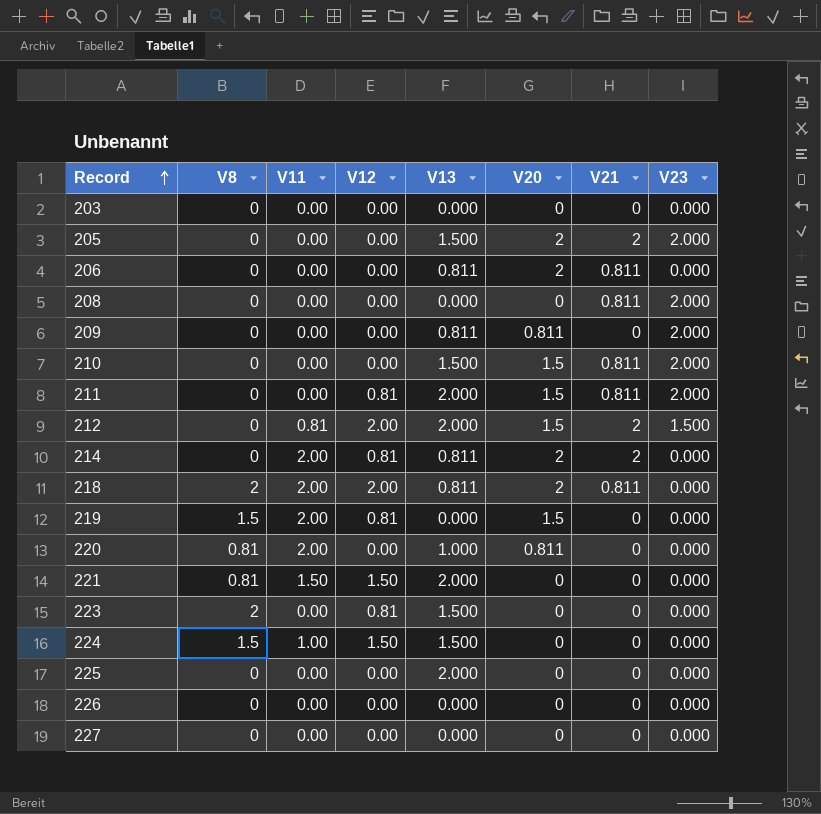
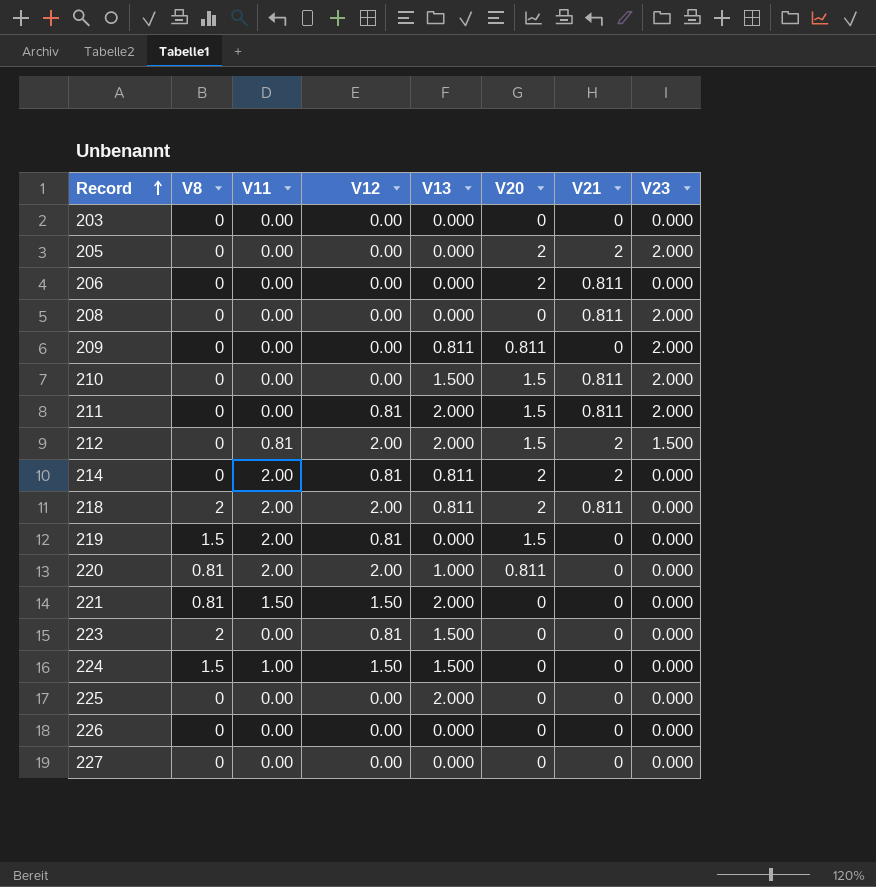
205 | V13: 1.500 -> 0.000
206 | V13: 0.811 -> 0.000
220 | V12: 0.00 -> 2.00

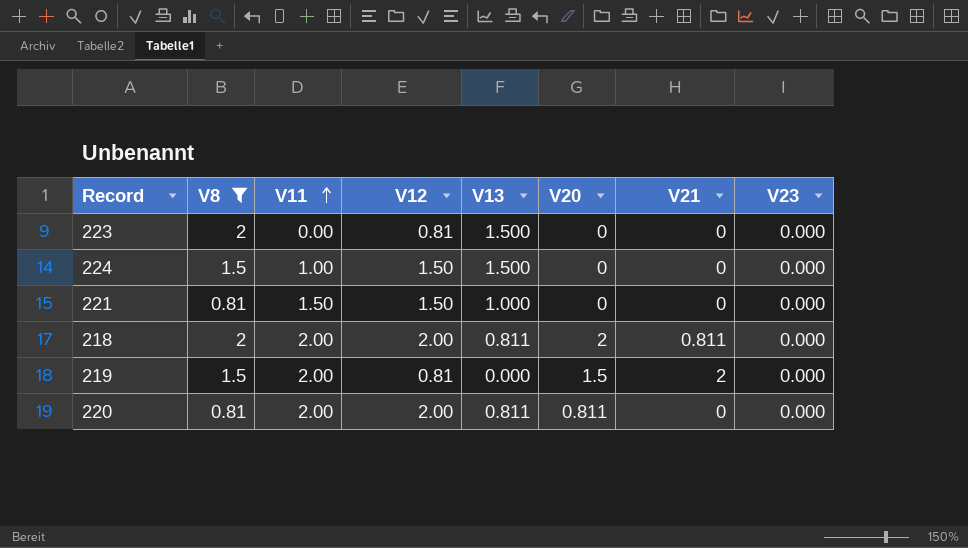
filter: none -> V8 != 0
row order: Record ascending -> V11 ascending
221 | V13: 2.000 -> 1.000
219 | V21: 0 -> 2
220 | V13: 1.000 -> 0.811

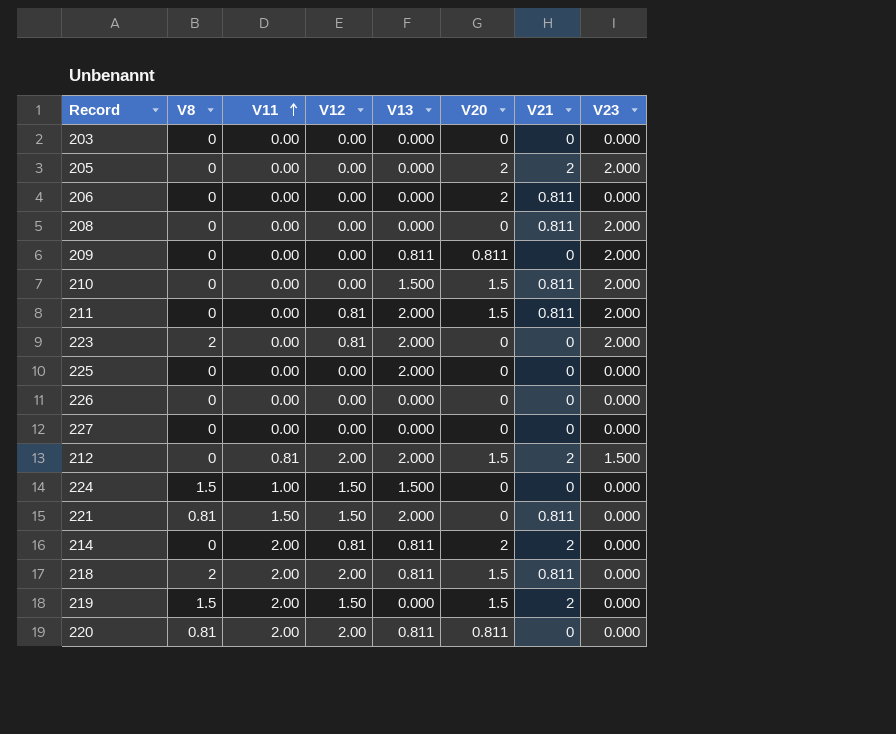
filter: V8 != 0 -> none
223 | V13: 1.500 -> 2.000
223 | V23: 0.000 -> 2.000
221 | V13: 1.000 -> 2.000
221 | V21: 0 -> 0.811
218 | V20: 2 -> 1.5
219 | V12: 0.81 -> 1.50

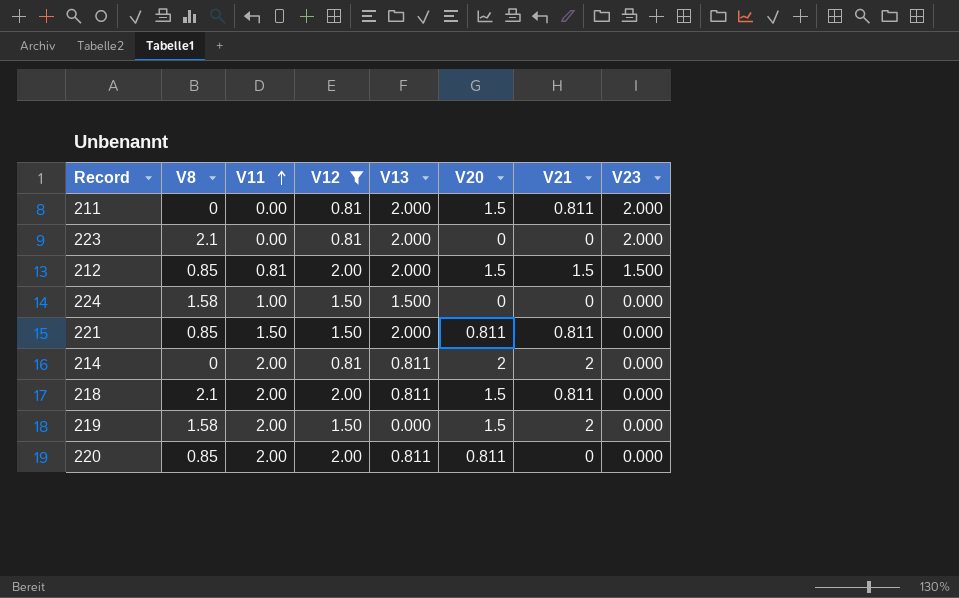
filter: none -> V12 != 0.00
223 | V8: 2 -> 2.1
212 | V8: 0 -> 0.85
212 | V21: 2 -> 1.5
224 | V8: 1.5 -> 1.58
221 | V8: 0.81 -> 0.85
221 | V20: 0 -> 0.811
218 | V8: 2 -> 2.1
219 | V8: 1.5 -> 1.58
220 | V8: 0.81 -> 0.85

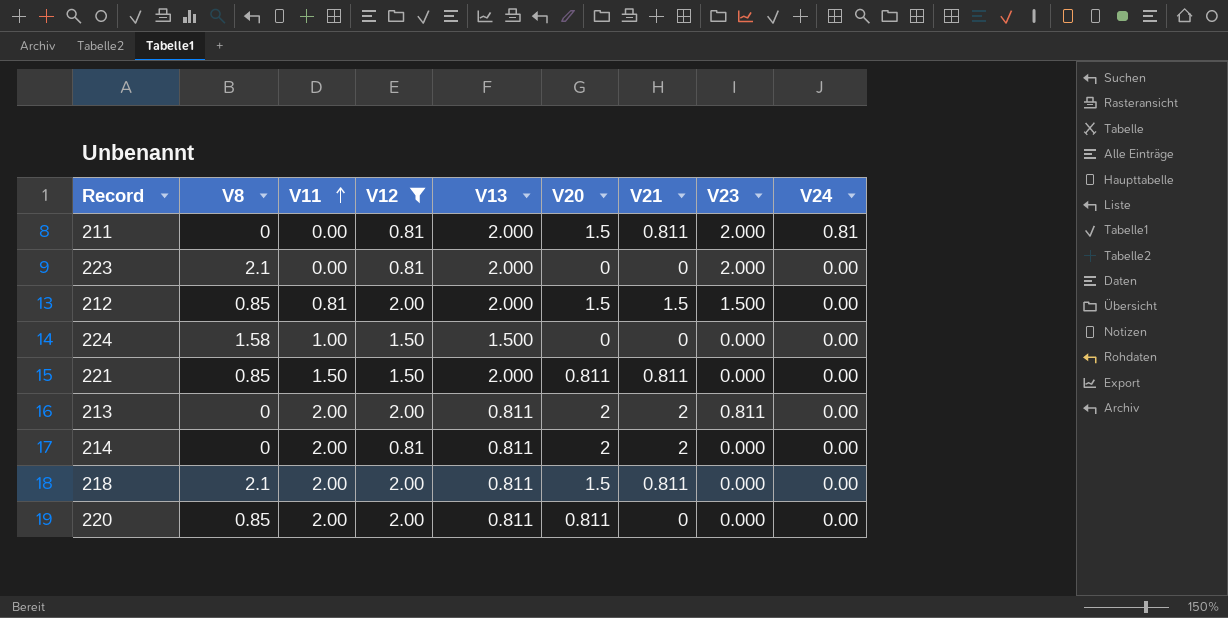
column V24 | position: none -> 9
row 219: 1.58 | 2.00 | 1.50 | 0.000 | 1.5 | 2 | 0.000 -> none
row 213: none -> 0 | 2.00 | 2.00 | 0.811 | 2 | 2 | 0.811 | 0.00

